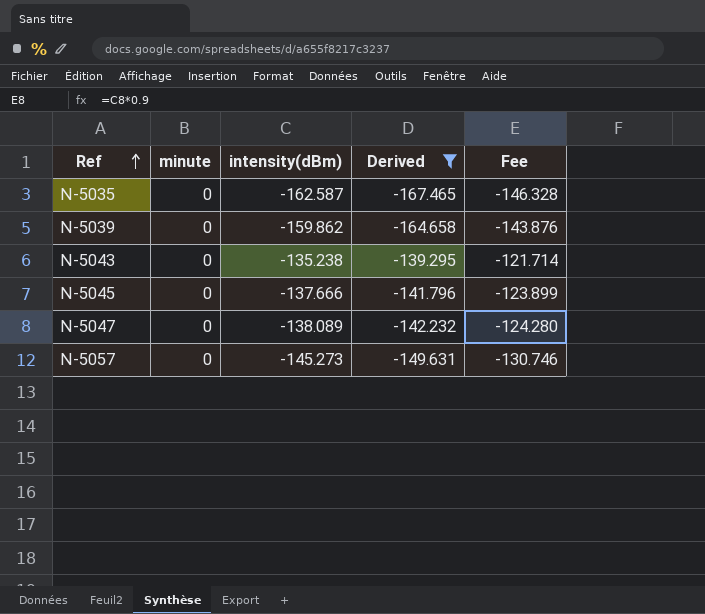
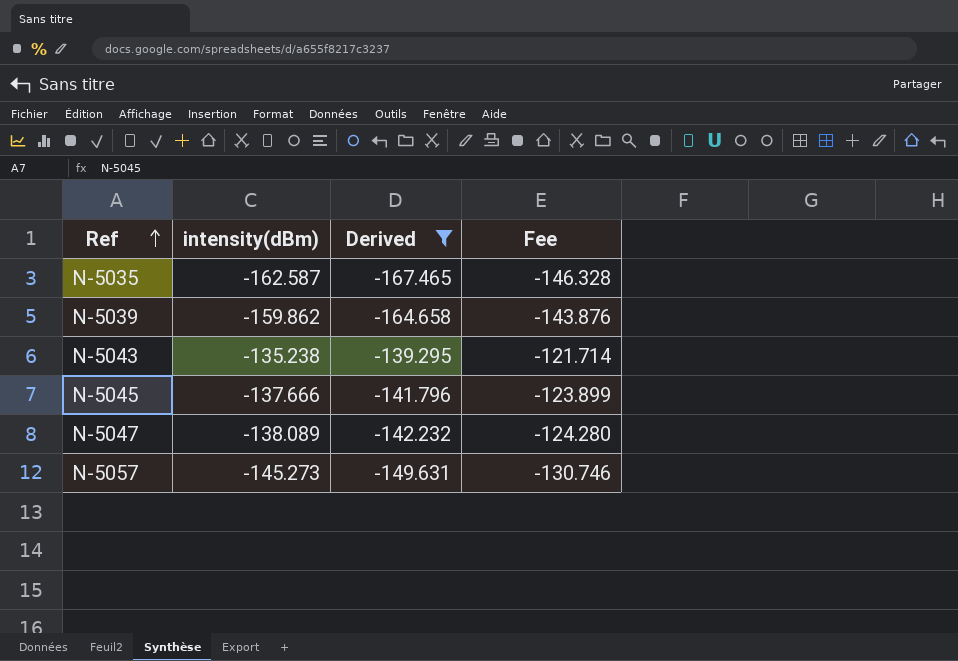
column minute | position: 2 -> none

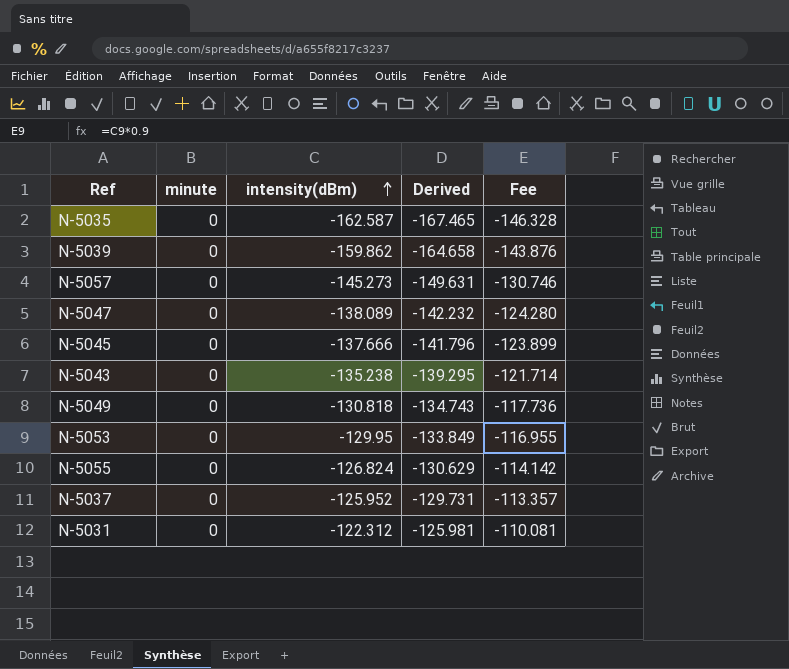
filter: Derived <= -139.295 -> none
row order: Ref ascending -> intensity(dBm) ascending
column minute | position: none -> 2

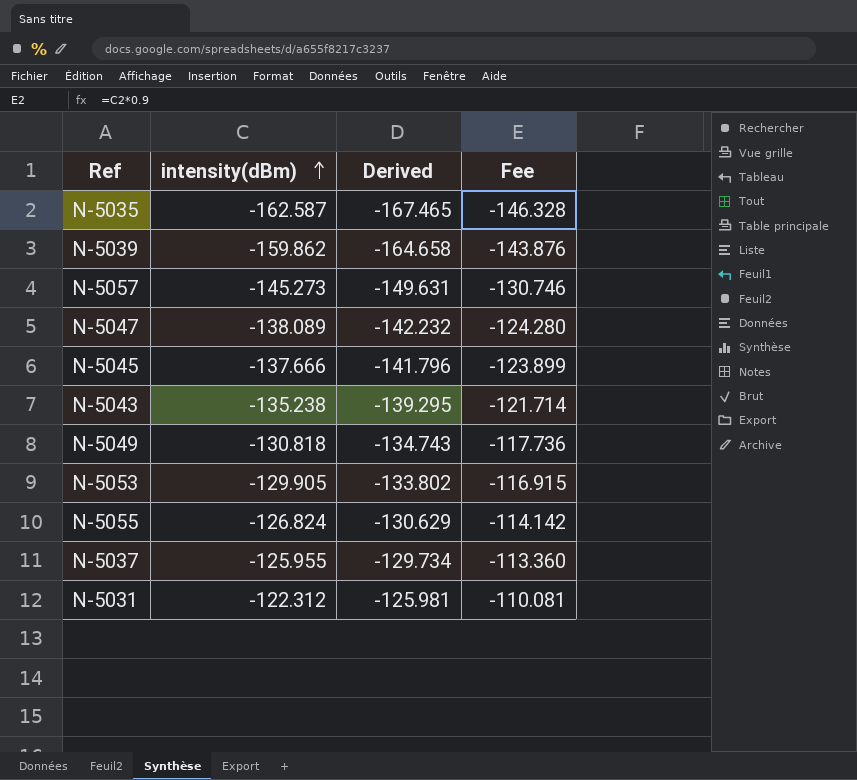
column minute | position: 2 -> none
N-5053 | intensity(dBm): -129.95 -> -129.905
N-5053 | Derived: -133.849 -> -133.802
N-5053 | Fee: -116.955 -> -116.915
N-5037 | intensity(dBm): -125.952 -> -125.955
N-5037 | Derived: -129.731 -> -129.734
N-5037 | Fee: -113.357 -> -113.360

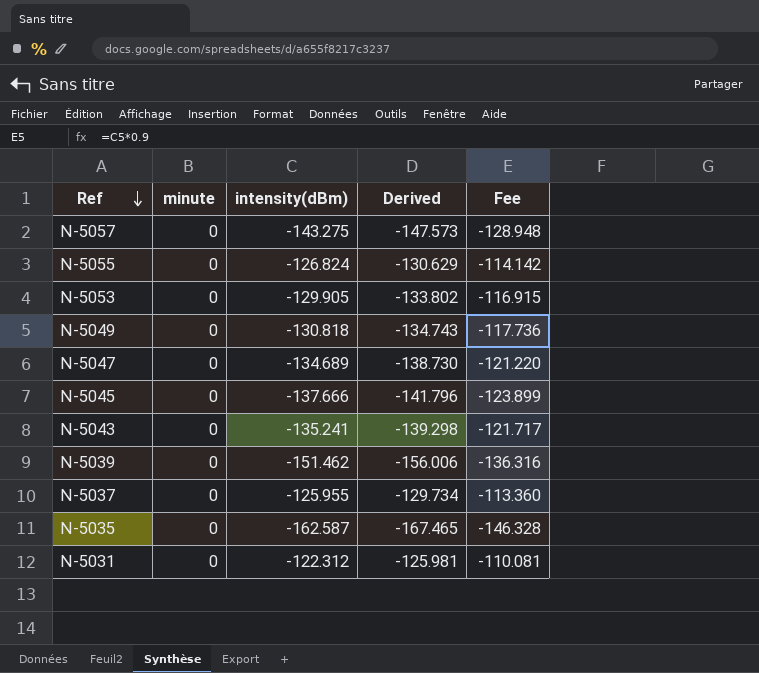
row order: intensity(dBm) ascending -> Ref descending
column minute | position: none -> 2
N-5057 | intensity(dBm): -145.273 -> -143.275
N-5057 | Derived: -149.631 -> -147.573
N-5057 | Fee: -130.746 -> -128.948
N-5047 | intensity(dBm): -138.089 -> -134.689
N-5047 | Derived: -142.232 -> -138.730
N-5047 | Fee: -124.280 -> -121.220
N-5043 | intensity(dBm): -135.238 -> -135.241
N-5043 | Derived: -139.295 -> -139.298
N-5043 | Fee: -121.714 -> -121.717
N-5039 | intensity(dBm): -159.862 -> -151.462
N-5039 | Derived: -164.658 -> -156.006
N-5039 | Fee: -143.876 -> -136.316

